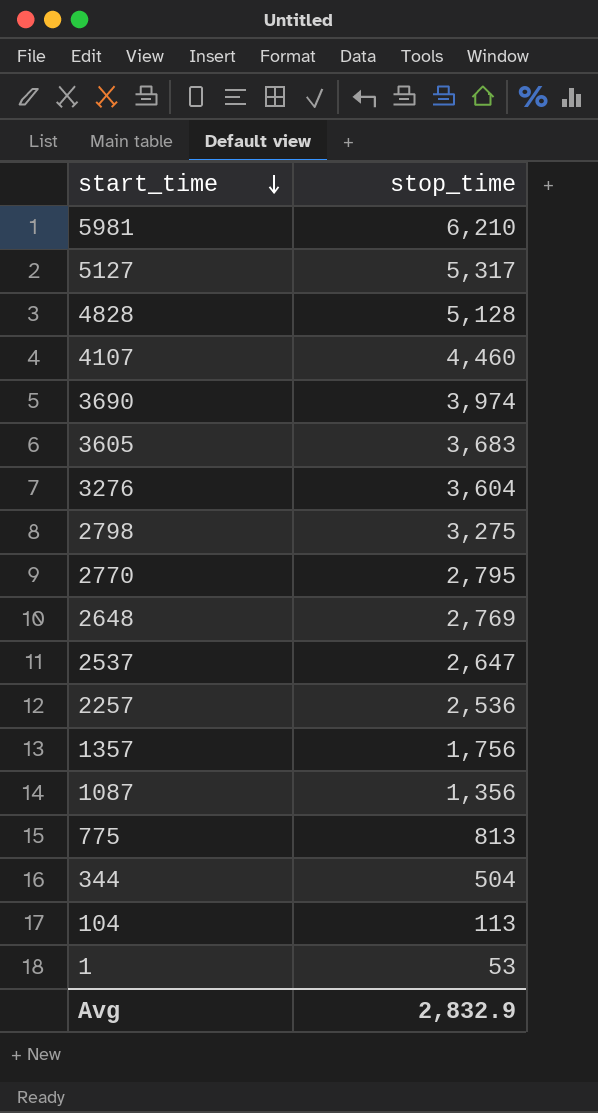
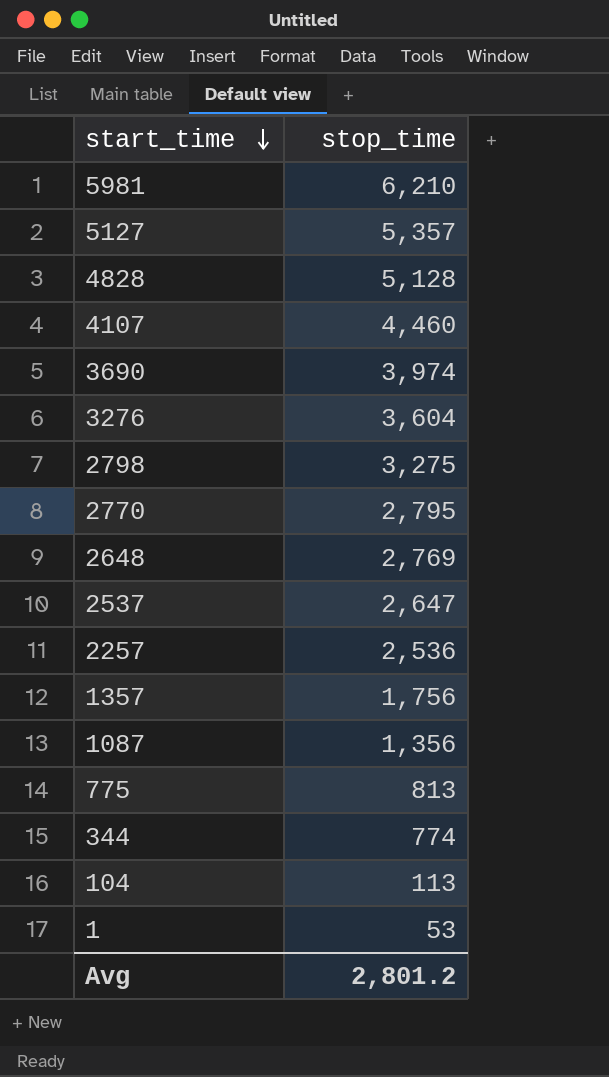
row 3605: 3,683 -> none
5127 | stop_time: 5,317 -> 5,357
344 | stop_time: 504 -> 774
Avg | stop_time: 2,832.9 -> 2,801.2

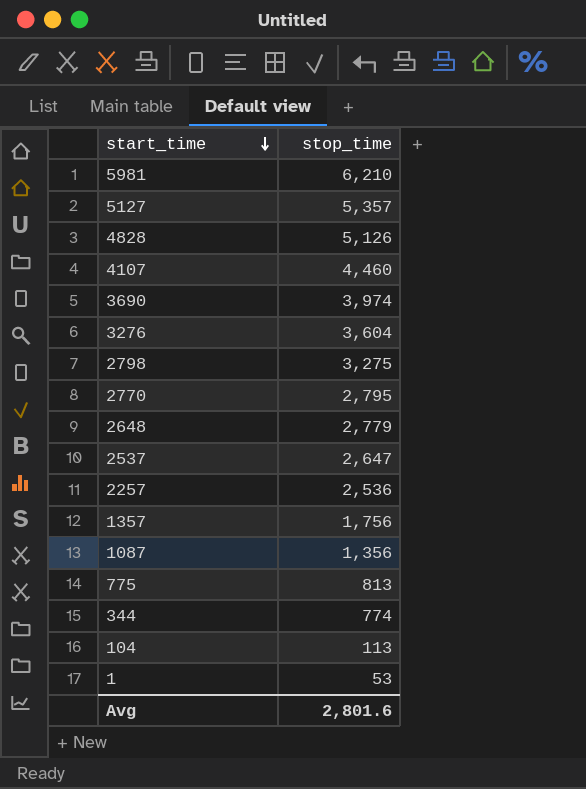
4828 | stop_time: 5,128 -> 5,126
2648 | stop_time: 2,769 -> 2,779
Avg | stop_time: 2,801.2 -> 2,801.6

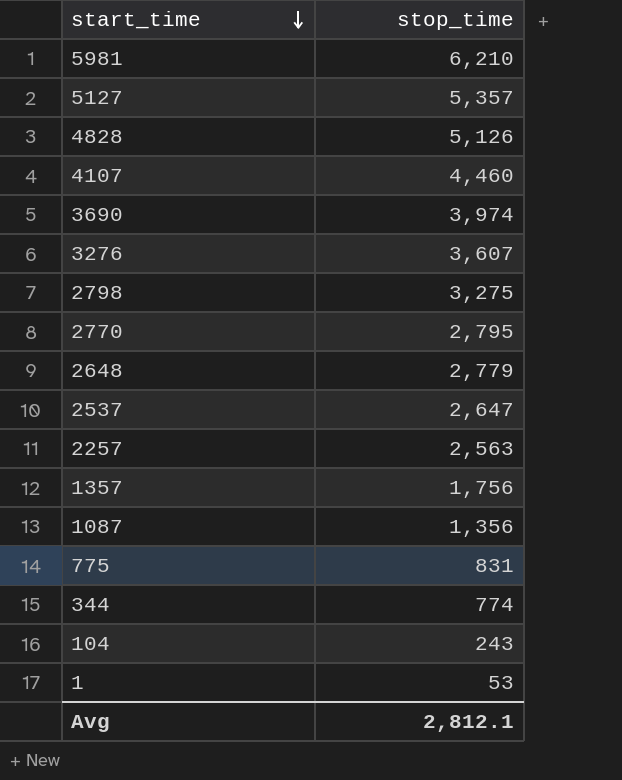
3276 | stop_time: 3,604 -> 3,607
2257 | stop_time: 2,536 -> 2,563
775 | stop_time: 813 -> 831
104 | stop_time: 113 -> 243
Avg | stop_time: 2,801.6 -> 2,812.1

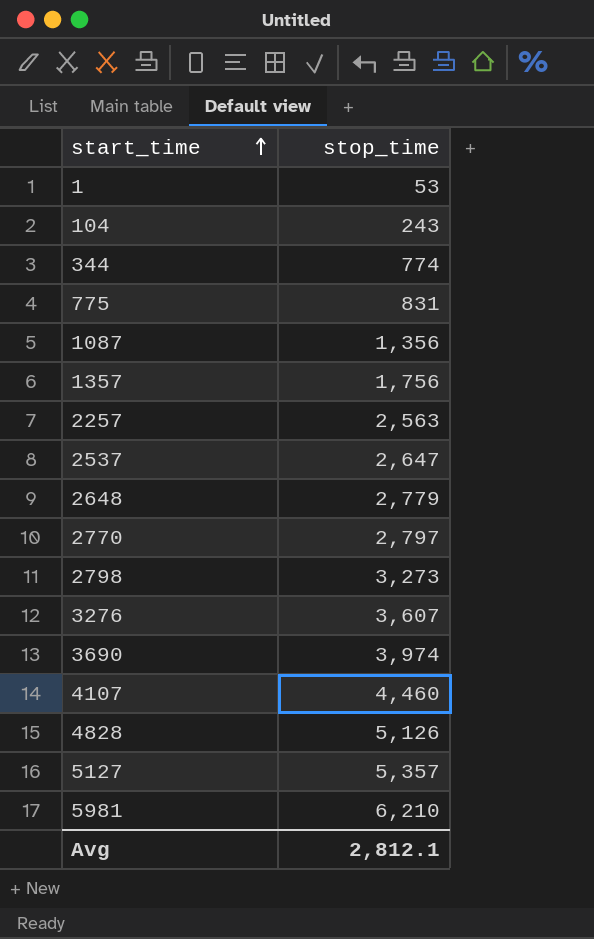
row order: start_time descending -> start_time ascending
2770 | stop_time: 2,795 -> 2,797
2798 | stop_time: 3,275 -> 3,273

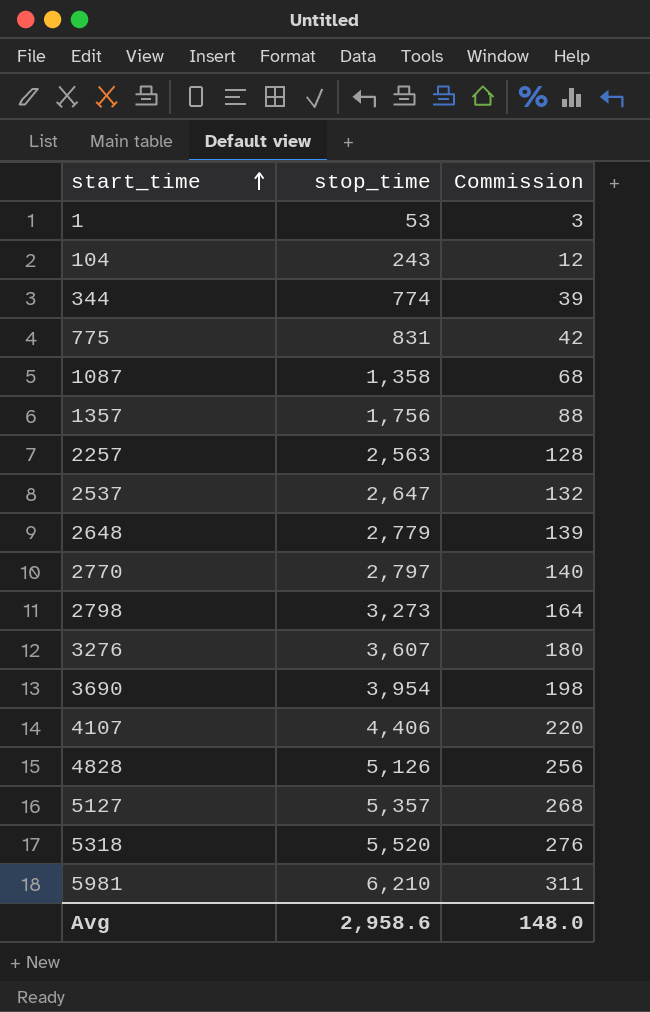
column Commission | formula: none -> [stop_time] * 0.05
1087 | stop_time: 1,356 -> 1,358
3690 | stop_time: 3,974 -> 3,954
4107 | stop_time: 4,460 -> 4,406
row 5318: none -> 5,520 | 276
Avg | stop_time: 2,812.1 -> 2,958.6

